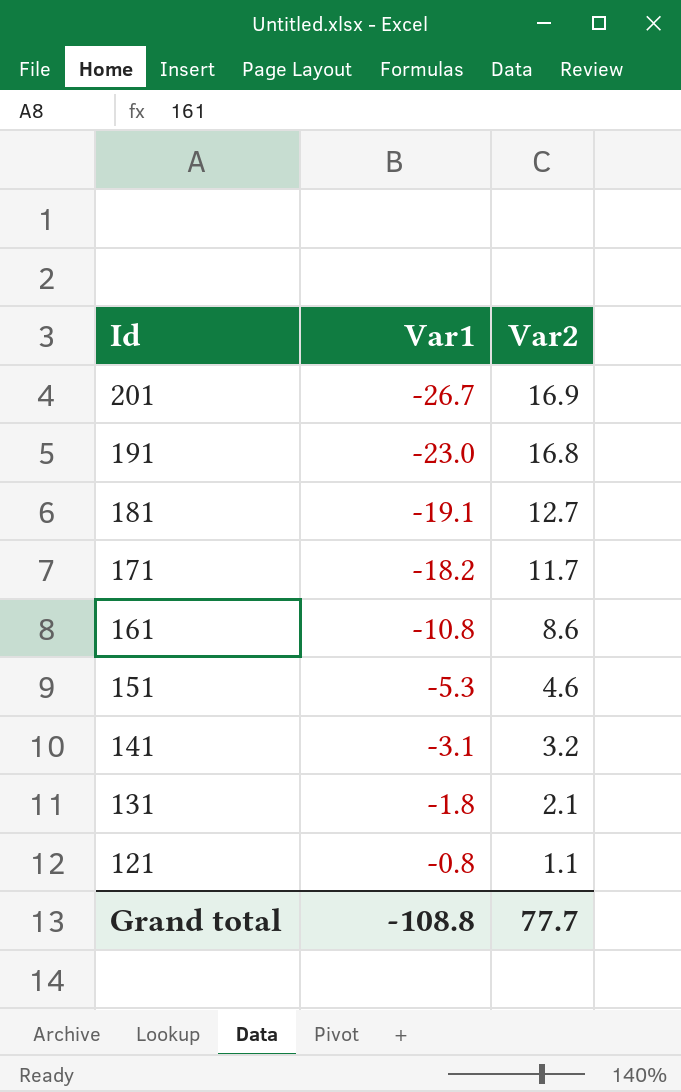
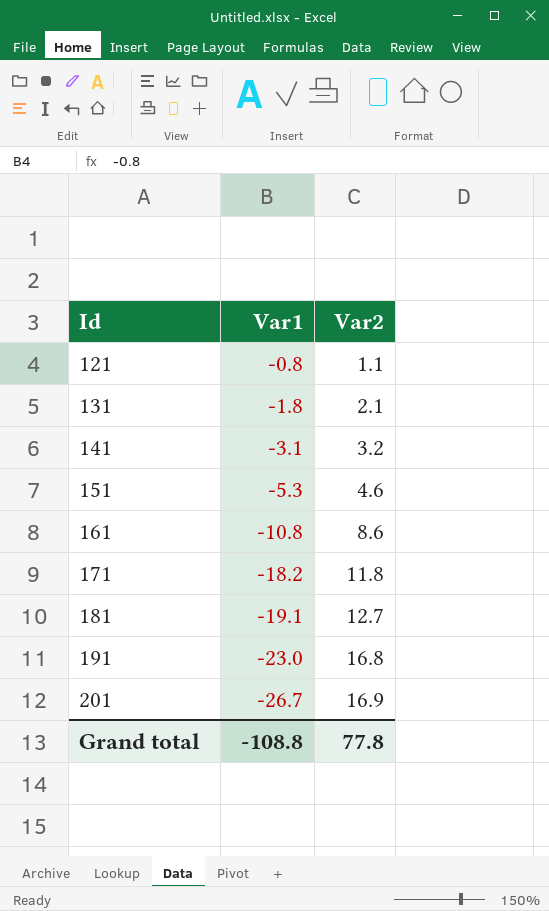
row order: Id descending -> Id ascending
171 | Var2: 11.7 -> 11.8
Grand total | Var2: 77.7 -> 77.8

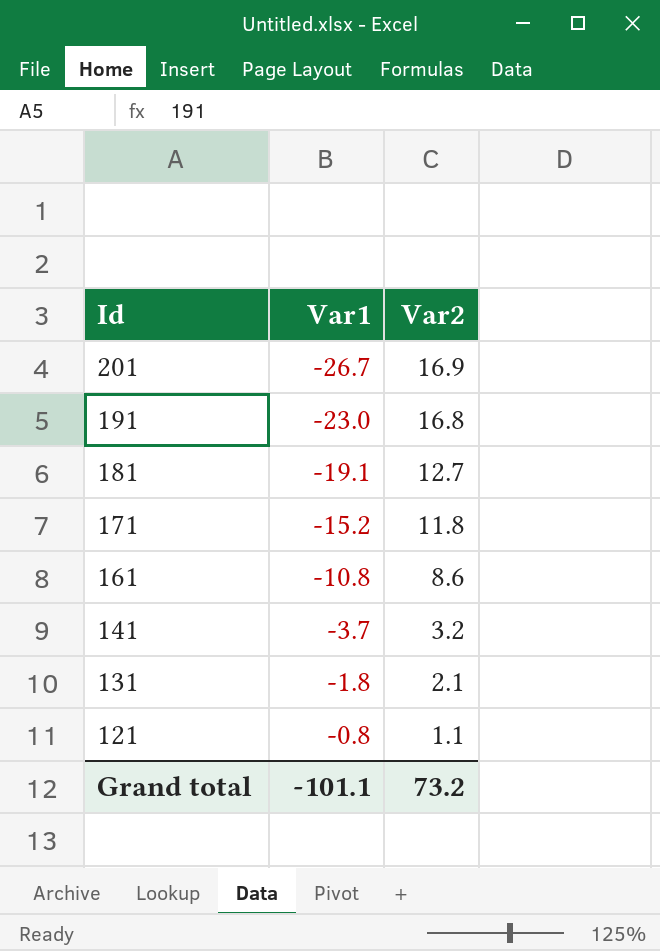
row order: Id ascending -> Id descending
row 151: -5.3 | 4.6 -> none
171 | Var1: -18.2 -> -15.2
141 | Var1: -3.1 -> -3.7
Grand total | Var1: -108.8 -> -101.1
Grand total | Var2: 77.8 -> 73.2

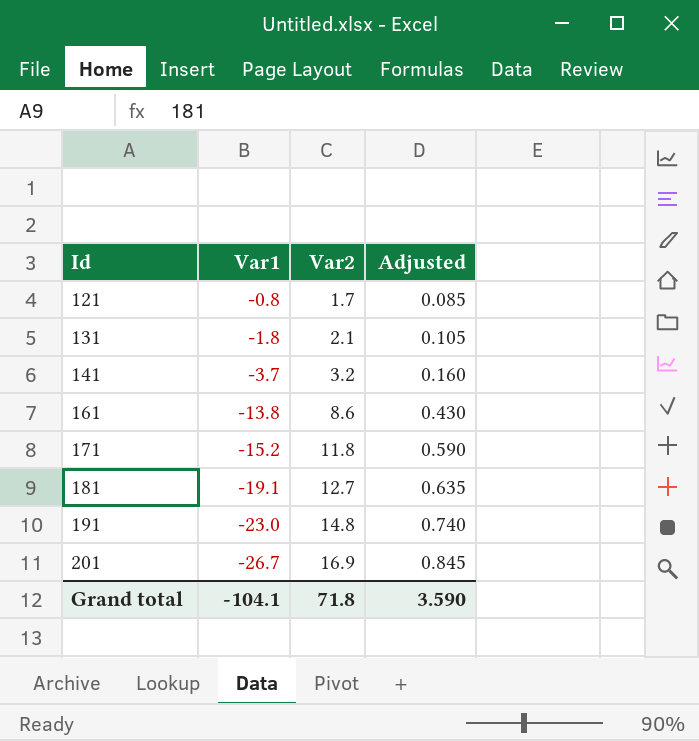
row order: Id descending -> Id ascending
column Adjusted | formula: none -> [Var2] * 0.05
121 | Var2: 1.1 -> 1.7
161 | Var1: -10.8 -> -13.8
191 | Var2: 16.8 -> 14.8
Grand total | Var1: -101.1 -> -104.1
Grand total | Var2: 73.2 -> 71.8

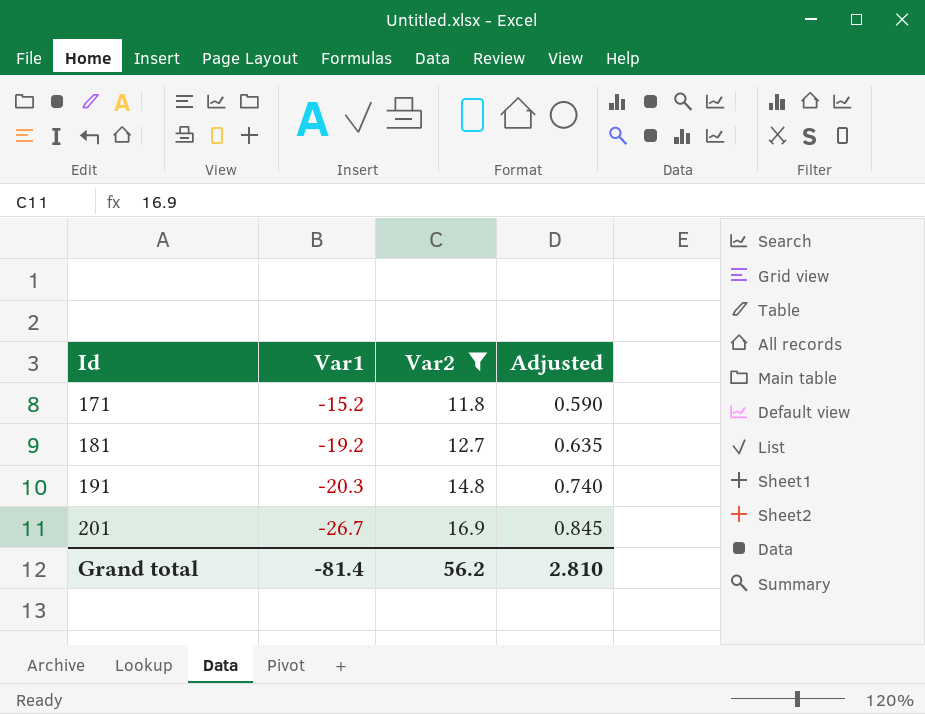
filter: none -> Var2 >= 11.8
181 | Var1: -19.1 -> -19.2
191 | Var1: -23.0 -> -20.3
Grand total | Var1: -104.1 -> -81.4
Grand total | Var2: 71.8 -> 56.2
Grand total | Adjusted: 3.590 -> 2.810

